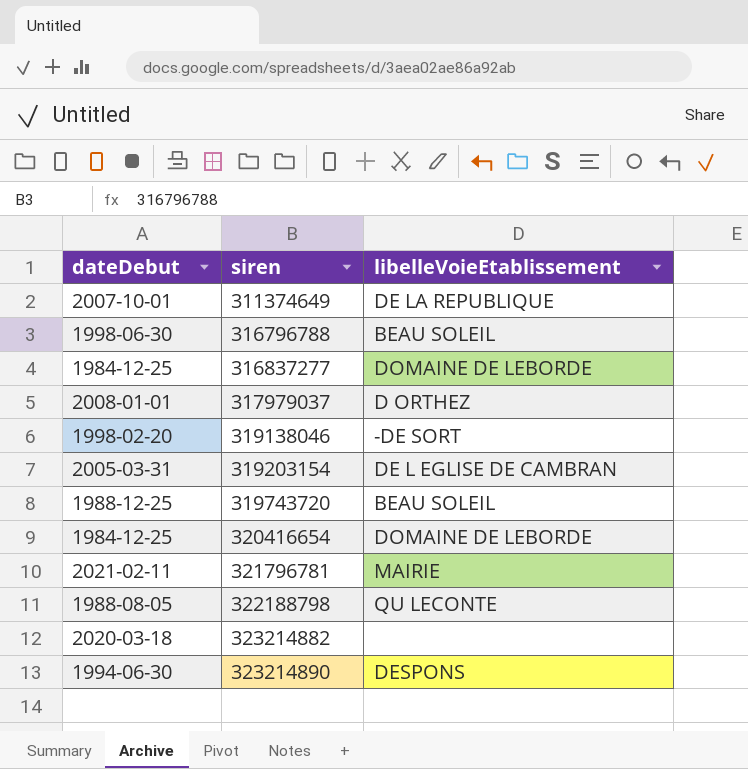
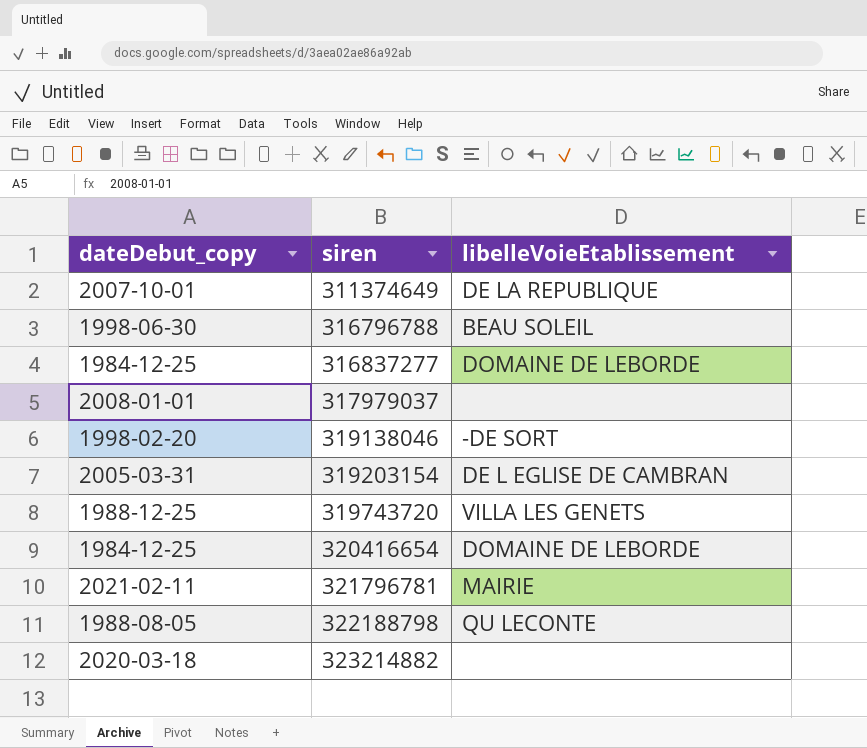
column name: dateDebut -> dateDebut_copy
row 323214890: 1994-06-30 | DESPONS -> none
317979037 | libelleVoieEtablissement: D ORTHEZ -> none
319743720 | libelleVoieEtablissement: BEAU SOLEIL -> VILLA LES GENETS

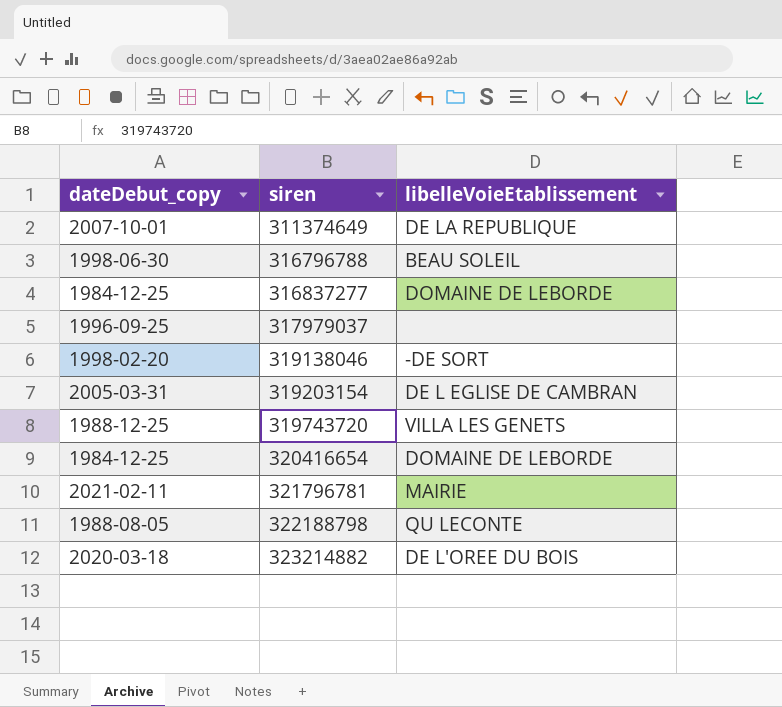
317979037 | dateDebut_copy: 2008-01-01 -> 1996-09-25
323214882 | libelleVoieEtablissement: none -> DE L'OREE DU BOIS

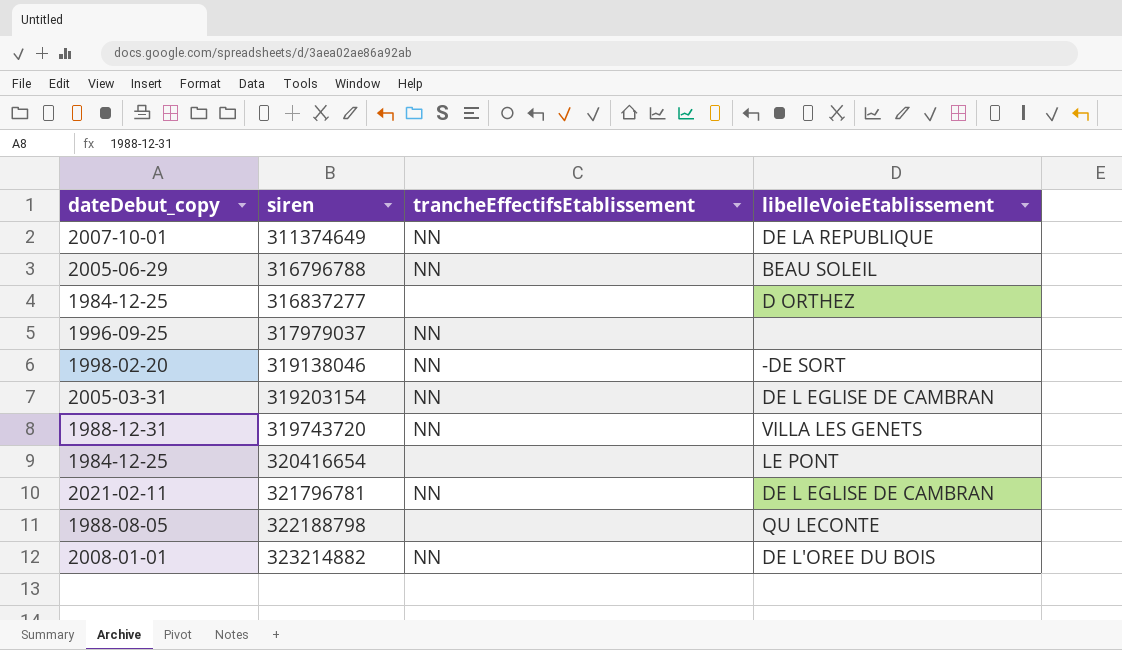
column trancheEffectifsEtablissement | position: none -> 3
316796788 | dateDebut_copy: 1998-06-30 -> 2005-06-29
316837277 | libelleVoieEtablissement: DOMAINE DE LEBORDE -> D ORTHEZ
319743720 | dateDebut_copy: 1988-12-25 -> 1988-12-31
320416654 | libelleVoieEtablissement: DOMAINE DE LEBORDE -> LE PONT
321796781 | libelleVoieEtablissement: MAIRIE -> DE L EGLISE DE CAMBRAN
323214882 | dateDebut_copy: 2020-03-18 -> 2008-01-01

